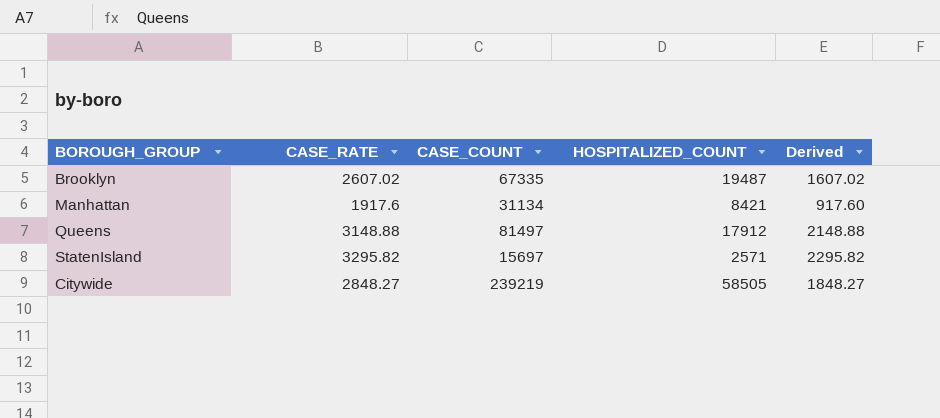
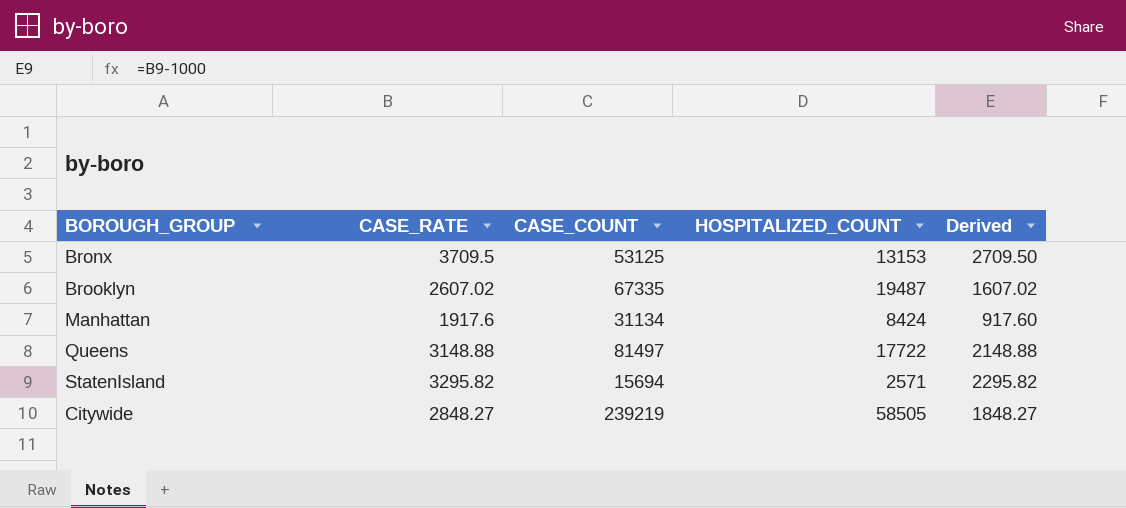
row Bronx: none -> 3709.5 | 53125 | 13153 | 2709.50
Manhattan | HOSPITALIZED_COUNT: 8421 -> 8424
Queens | HOSPITALIZED_COUNT: 17912 -> 17722
StatenIsland | CASE_COUNT: 15697 -> 15694

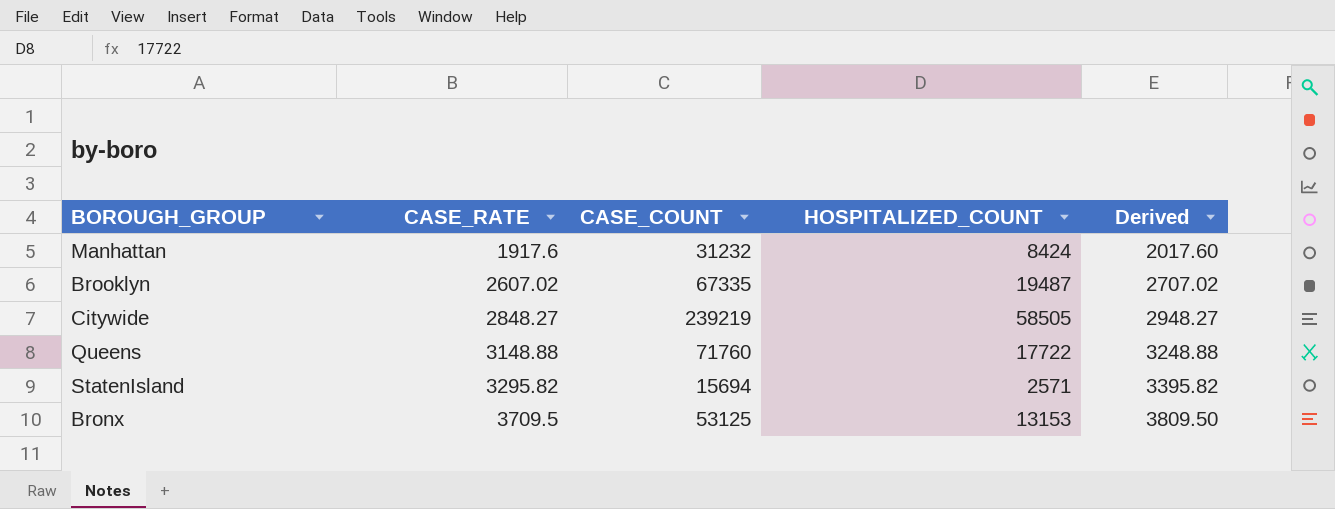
row order: none -> CASE_RATE ascending
column Derived | formula: [CASE_RATE] - 1000 -> [CASE_RATE] + 100
Manhattan | CASE_COUNT: 31134 -> 31232
Queens | CASE_COUNT: 81497 -> 71760

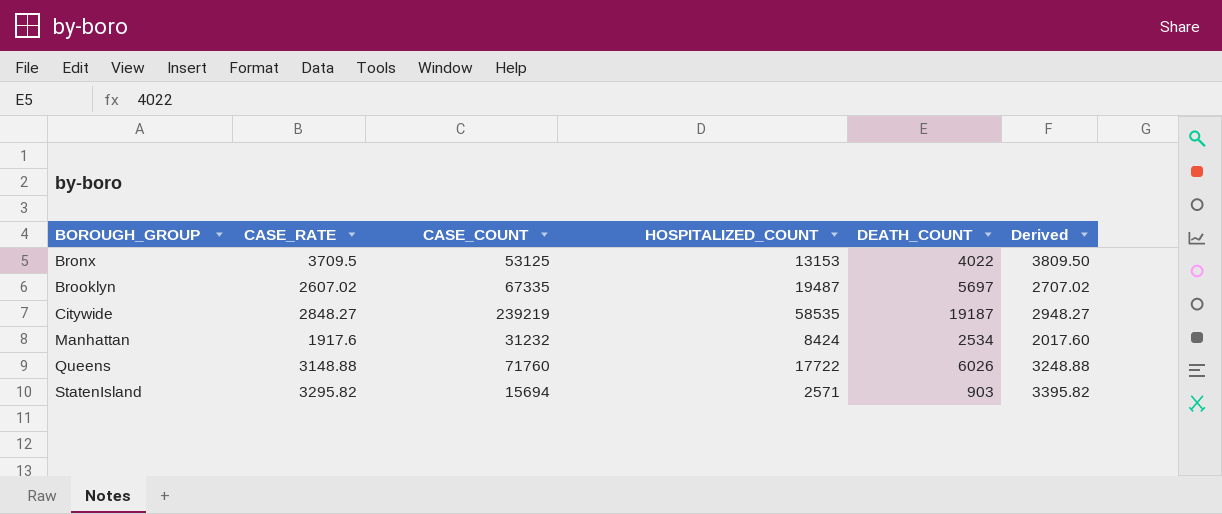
row order: CASE_RATE ascending -> BOROUGH_GROUP ascending
column DEATH_COUNT | position: none -> 5
Citywide | HOSPITALIZED_COUNT: 58505 -> 58535

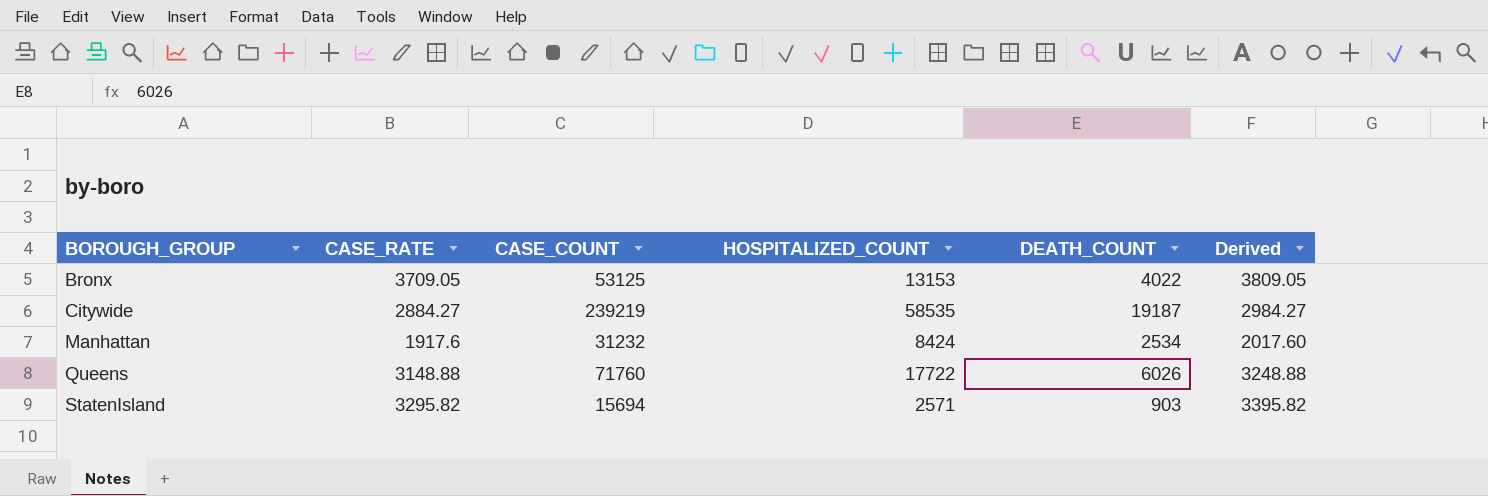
row Brooklyn: 2607.02 | 67335 | 19487 | 5697 | 2707.02 -> none
Bronx | CASE_RATE: 3709.5 -> 3709.05
Bronx | Derived: 3809.50 -> 3809.05
Citywide | CASE_RATE: 2848.27 -> 2884.27
Citywide | Derived: 2948.27 -> 2984.27

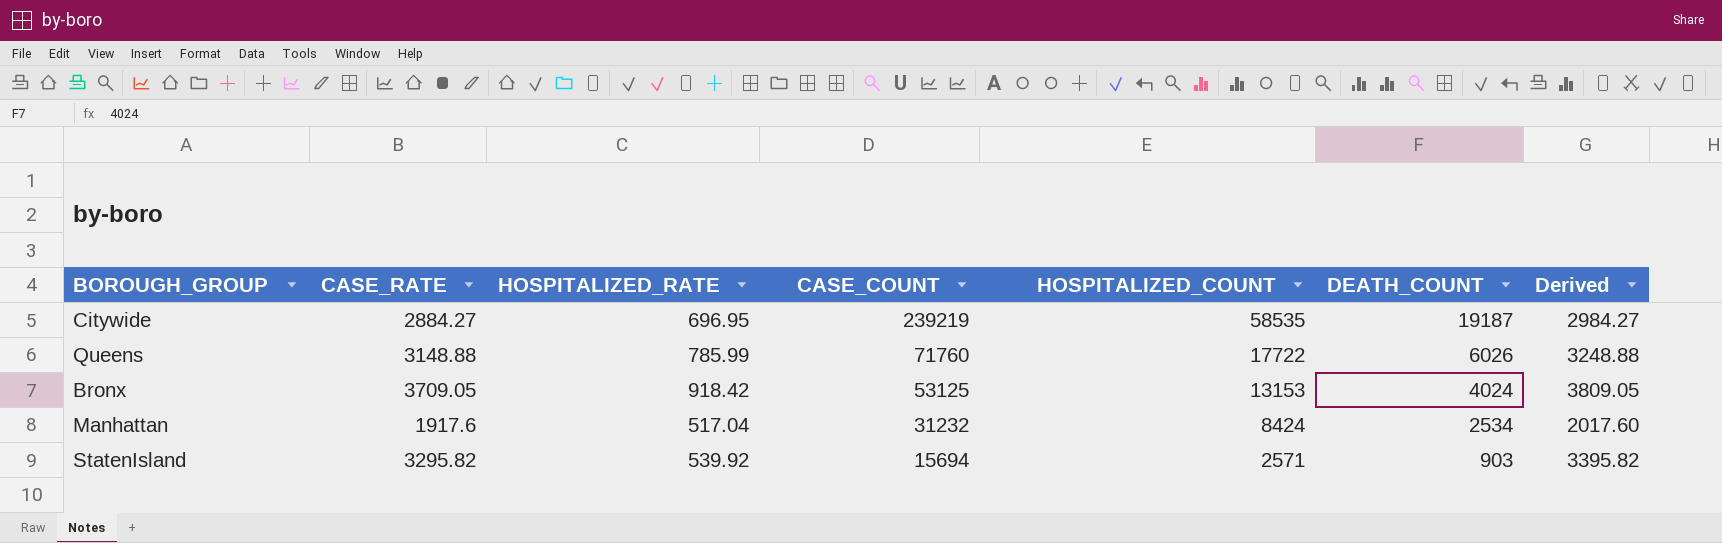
row order: BOROUGH_GROUP ascending -> CASE_COUNT descending
column HOSPITALIZED_RATE | position: none -> 3
Bronx | DEATH_COUNT: 4022 -> 4024

